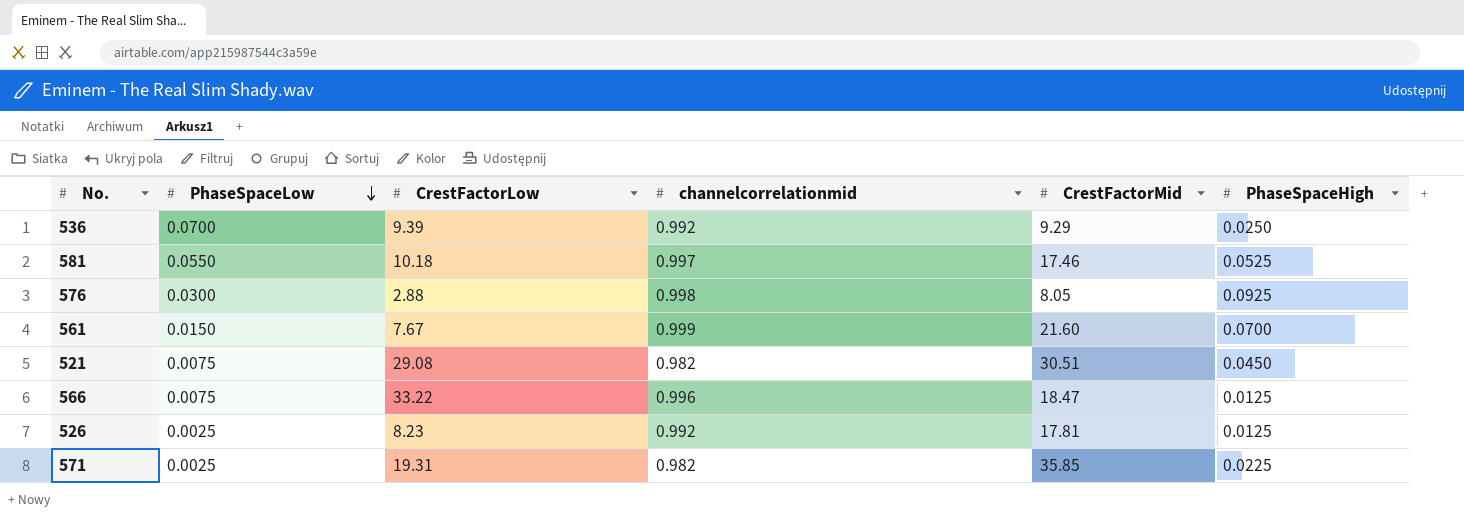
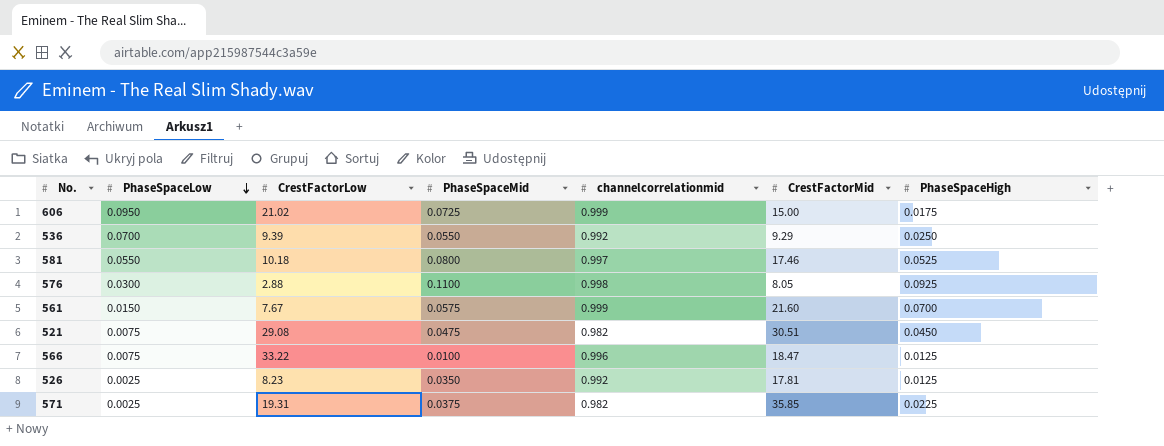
column PhaseSpaceMid | position: none -> 4
row 606: none -> 0.0950 | 21.02 | 0.0725 | 0.999 | 15.00 | 0.0175

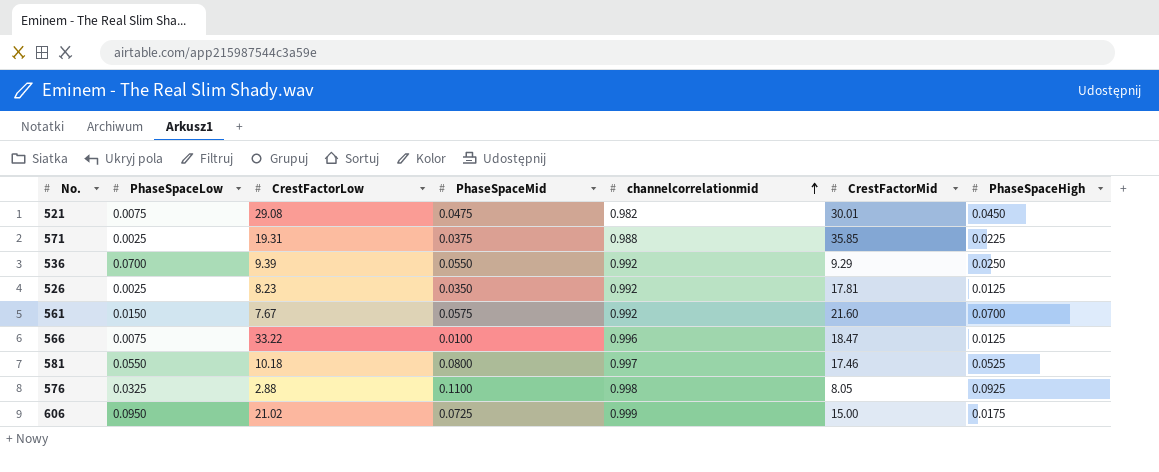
row order: PhaseSpaceLow descending -> channelcorrelationmid ascending
521 | CrestFactorMid: 30.51 -> 30.01
571 | channelcorrelationmid: 0.982 -> 0.988
561 | channelcorrelationmid: 0.999 -> 0.992
576 | PhaseSpaceLow: 0.0300 -> 0.0325

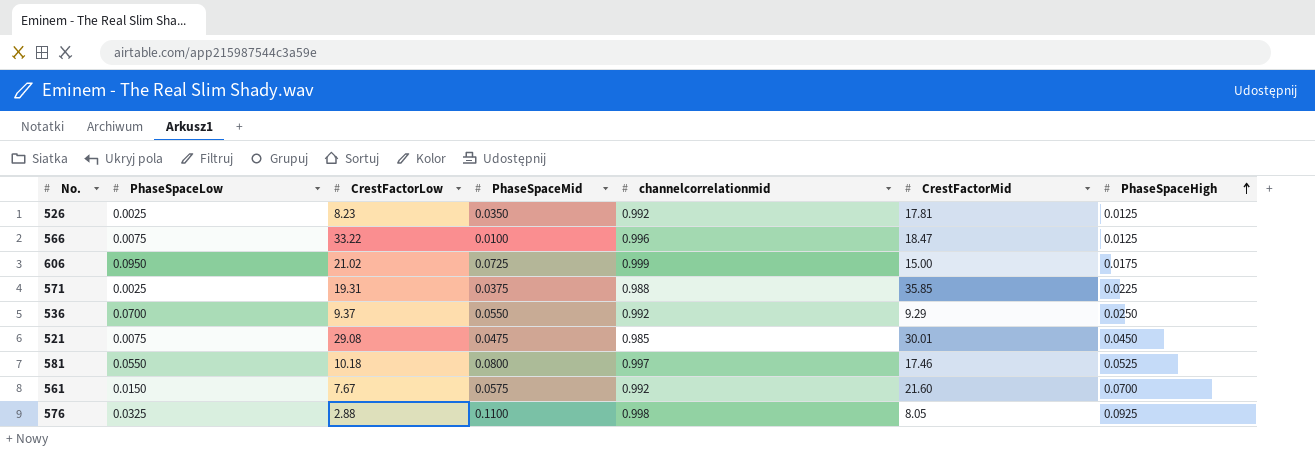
row order: channelcorrelationmid ascending -> PhaseSpaceHigh ascending
536 | CrestFactorLow: 9.39 -> 9.37
521 | channelcorrelationmid: 0.982 -> 0.985

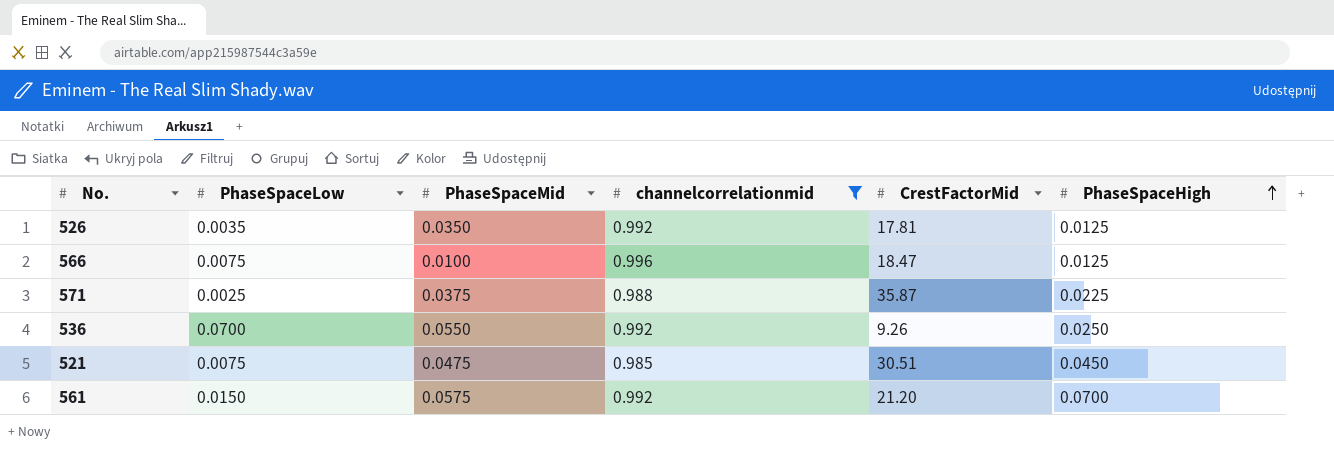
filter: none -> channelcorrelationmid <= 0.996
column CrestFactorLow | position: 3 -> none
526 | PhaseSpaceLow: 0.0025 -> 0.0035
571 | CrestFactorMid: 35.85 -> 35.87
536 | CrestFactorMid: 9.29 -> 9.26
521 | CrestFactorMid: 30.01 -> 30.51
561 | CrestFactorMid: 21.60 -> 21.20

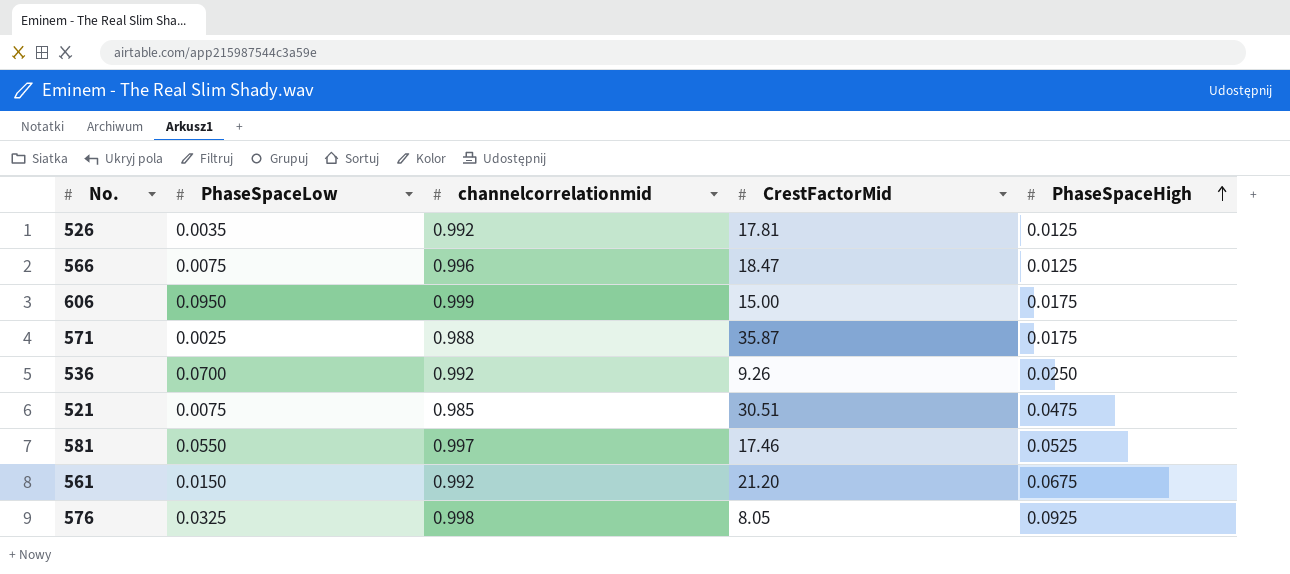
filter: channelcorrelationmid <= 0.996 -> none
column PhaseSpaceMid | position: 3 -> none
571 | PhaseSpaceHigh: 0.0225 -> 0.0175
521 | PhaseSpaceHigh: 0.0450 -> 0.0475
561 | PhaseSpaceHigh: 0.0700 -> 0.0675

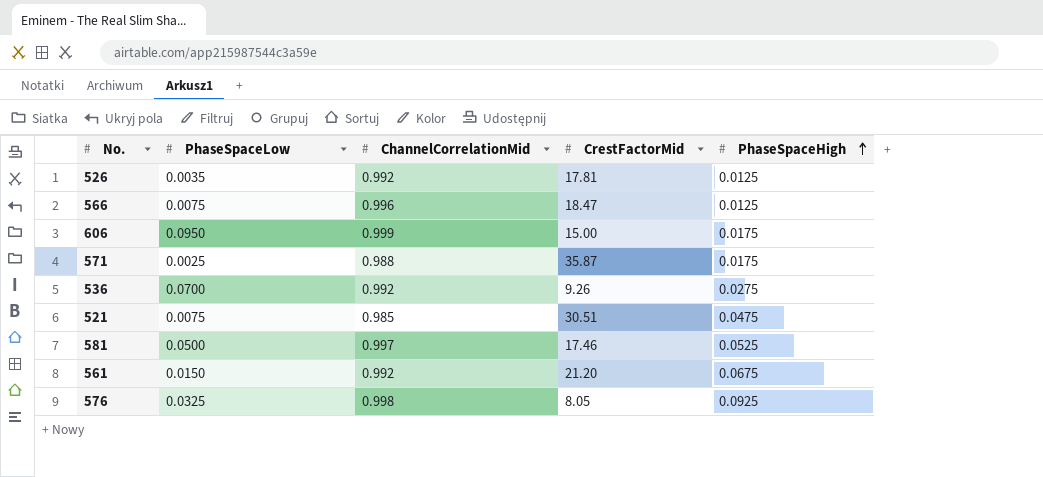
column name: channelcorrelationmid -> ChannelCorrelationMid
536 | PhaseSpaceHigh: 0.0250 -> 0.0275
581 | PhaseSpaceLow: 0.0550 -> 0.0500

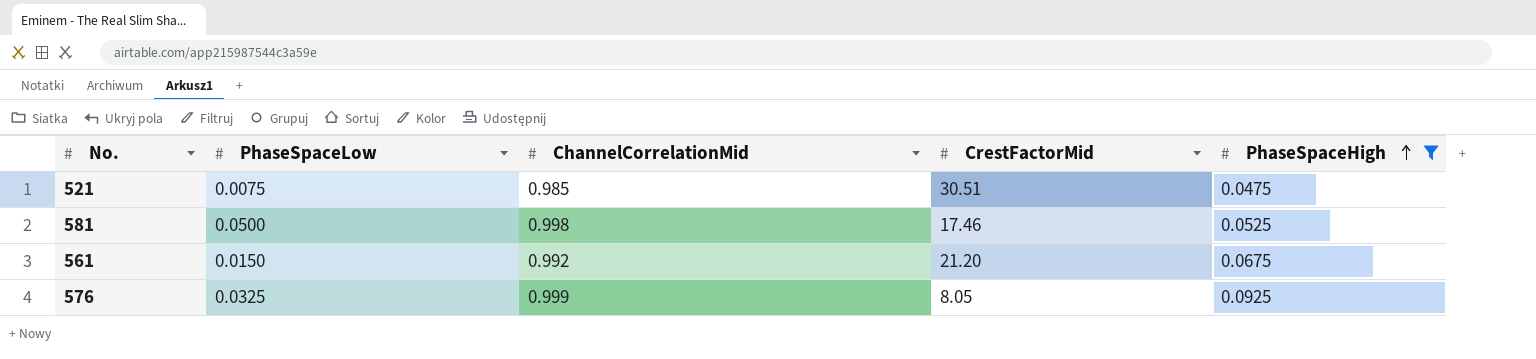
filter: none -> PhaseSpaceHigh >= 0.0475
581 | ChannelCorrelationMid: 0.997 -> 0.998
576 | ChannelCorrelationMid: 0.998 -> 0.999

